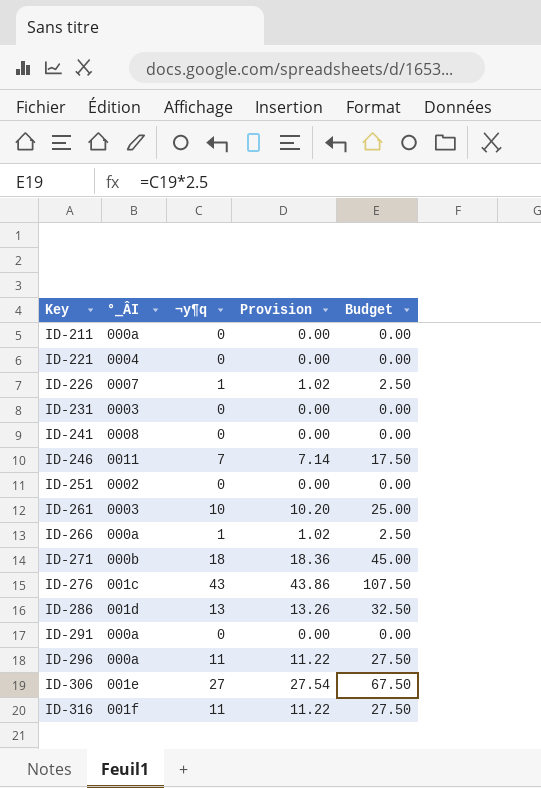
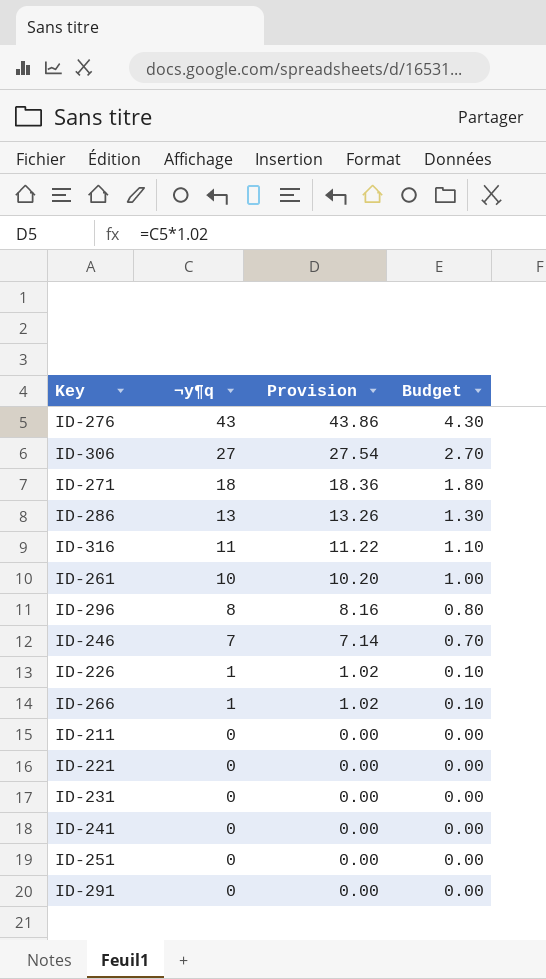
row order: Key ascending -> ¬y¶q descending
column °_ÂI | position: 2 -> none
column Budget | formula: [¬y¶q] * 2.5 -> [¬y¶q] * 0.1
ID-296 | ¬y¶q: 11 -> 8
ID-296 | Provision: 11.22 -> 8.16

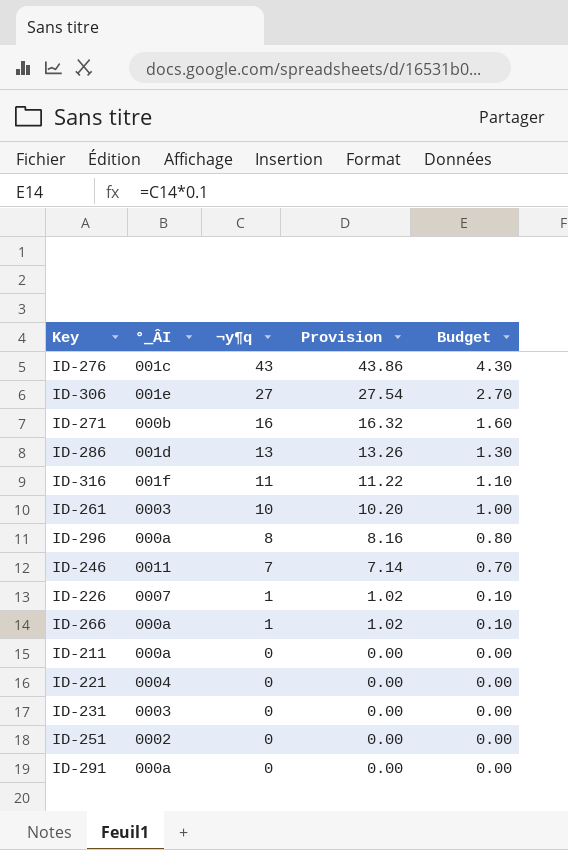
column °_ÂI | position: none -> 2
row ID-241: 0 | 0.00 | 0.00 -> none
ID-271 | ¬y¶q: 18 -> 16
ID-271 | Provision: 18.36 -> 16.32
ID-271 | Budget: 1.80 -> 1.60

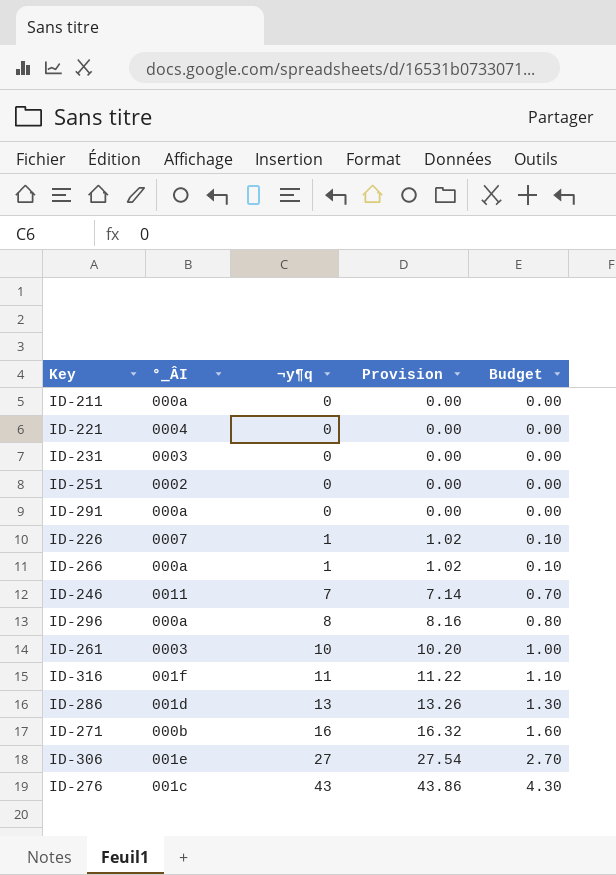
row order: ¬y¶q descending -> ¬y¶q ascending

